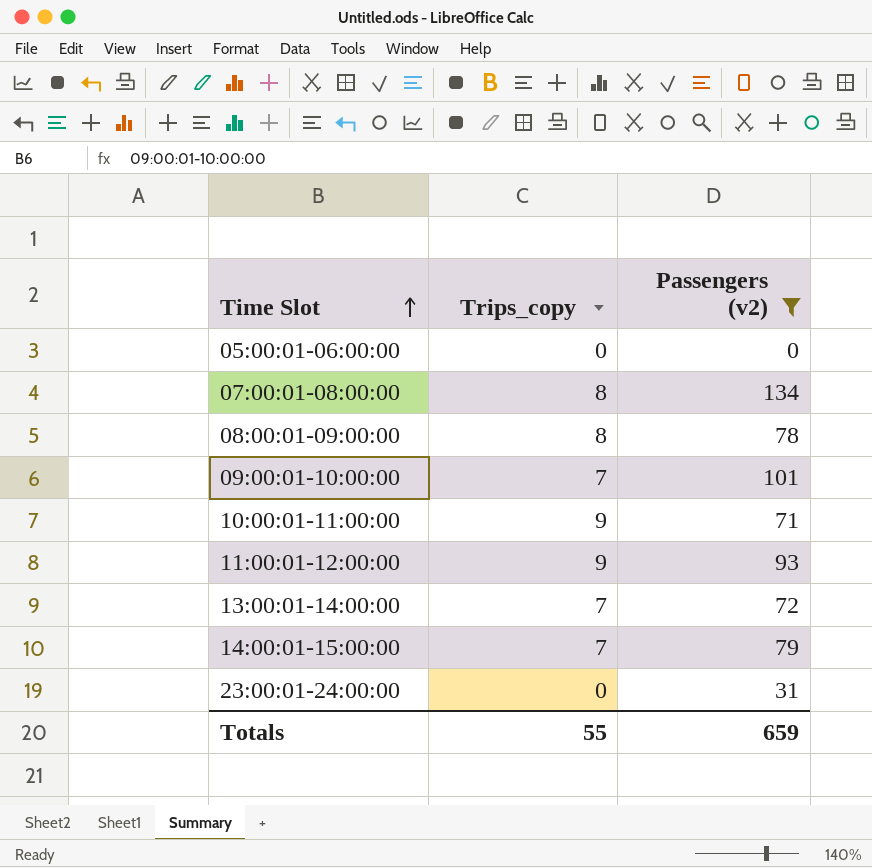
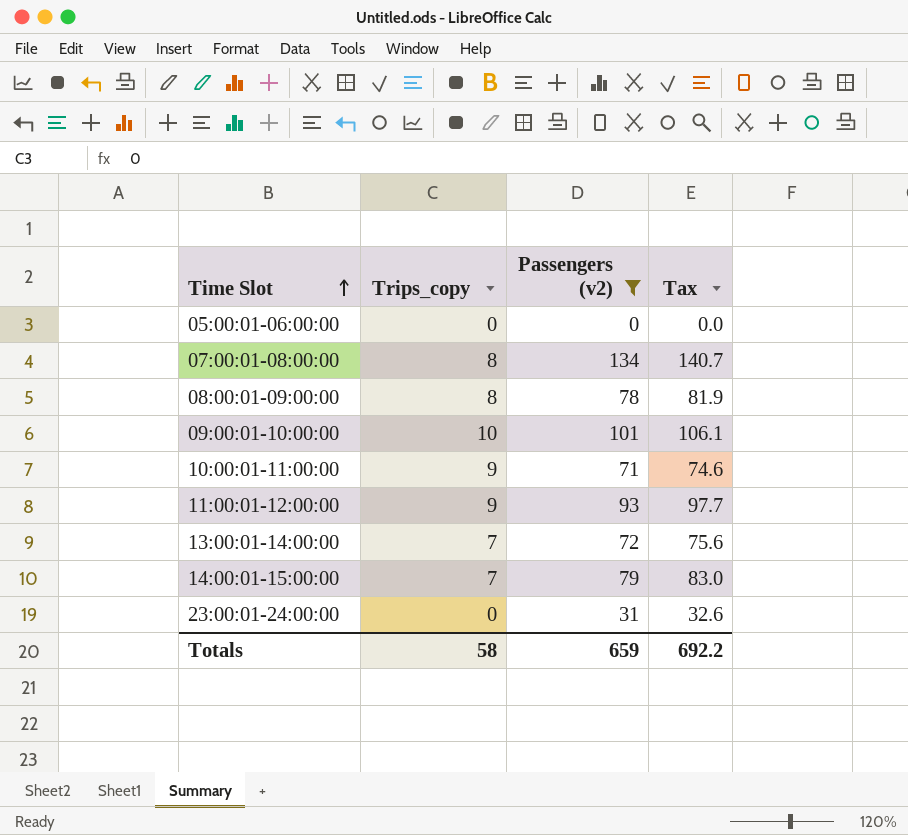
column Tax | formula: none -> [Passengers (v2)] * 1.05
09:00:01-10:00:00 | Trips_copy: 7 -> 10
Totals | Trips_copy: 55 -> 58

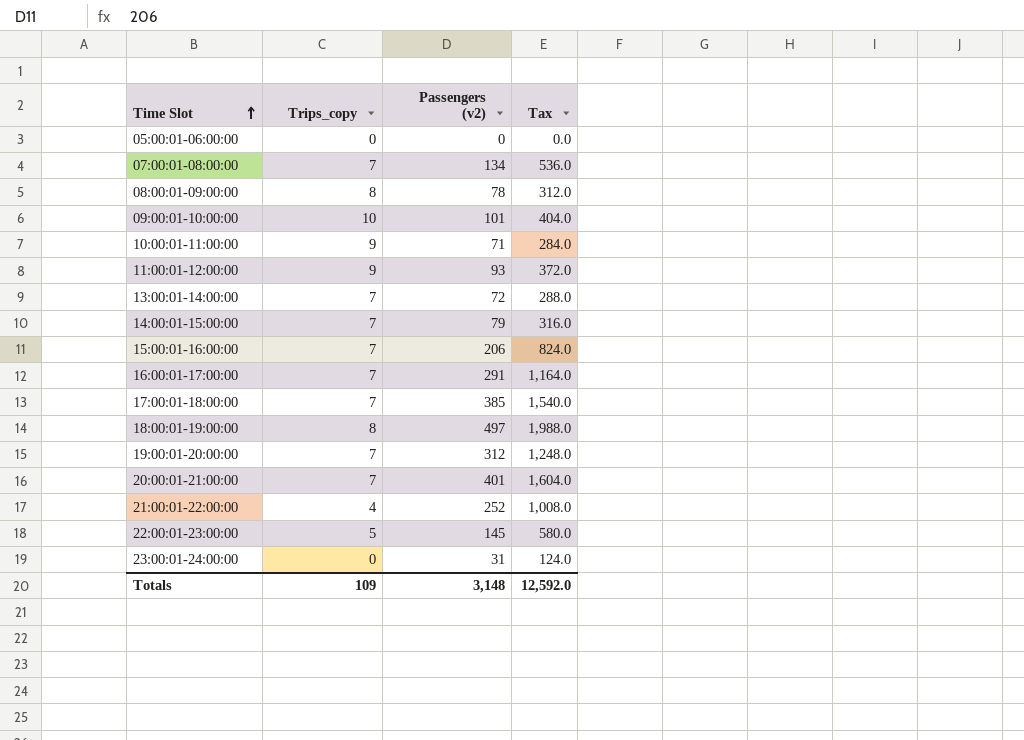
filter: Passengers (v2) <= 134 -> none
column Tax | formula: [Passengers (v2)] * 1.05 -> [Passengers (v2)] * 4
07:00:01-08:00:00 | Trips_copy: 8 -> 7
Totals | Trips_copy: 58 -> 109
Totals | Passengers (v2): 659 -> 3,148
Totals | Tax: 692.2 -> 12,592.0

